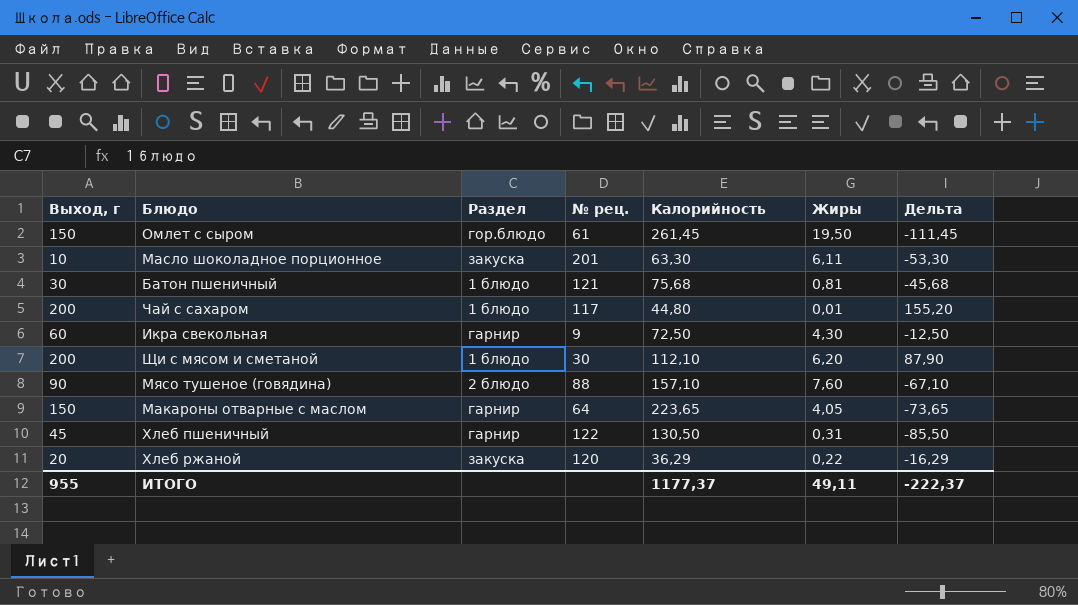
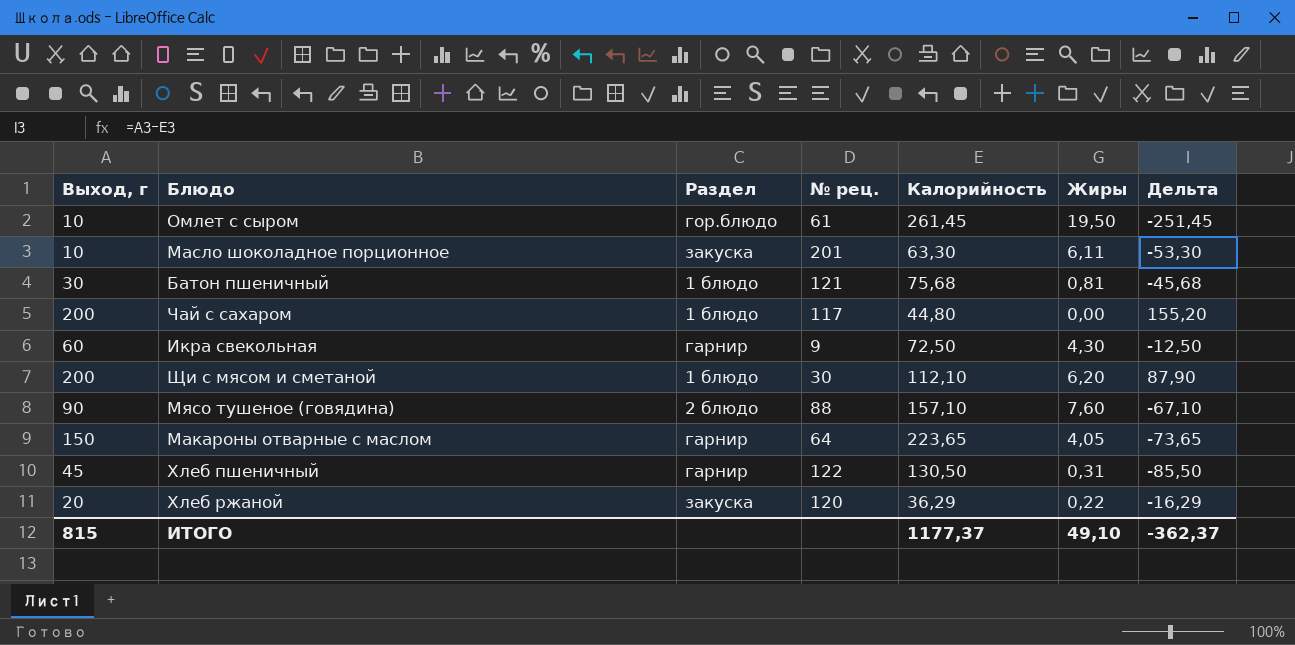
Омлет с сыром | Выход, г: 150 -> 10
Омлет с сыром | Дельта: -111,45 -> -251,45
Чай с сахаром | Жиры: 0,01 -> 0,00
ИТОГО | Выход, г: 955 -> 815
ИТОГО | Жиры: 49,11 -> 49,10
ИТОГО | Дельта: -222,37 -> -362,37

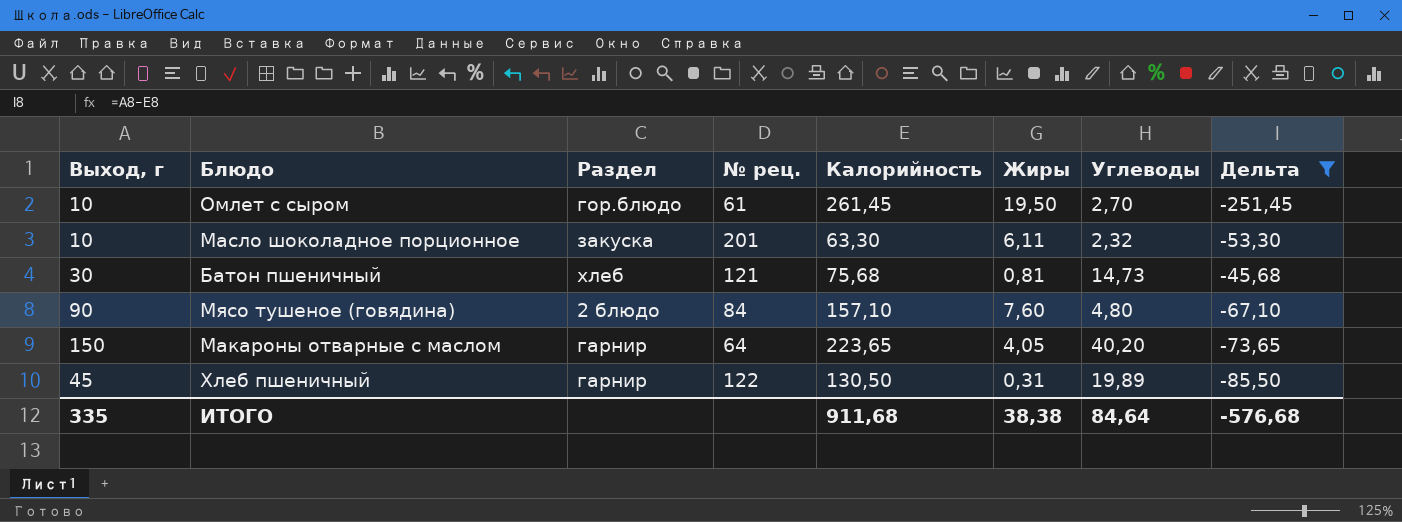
filter: none -> Дельта <= -45,68
column Углеводы | position: none -> 7
Батон пшеничный | Раздел: 1 блюдо -> хлеб
Мясо тушеное (говядина) | № рец.: 88 -> 84
ИТОГО | Выход, г: 815 -> 335
ИТОГО | Калорийность: 1177,37 -> 911,68
ИТОГО | Жиры: 49,10 -> 38,38
ИТОГО | Дельта: -362,37 -> -576,68

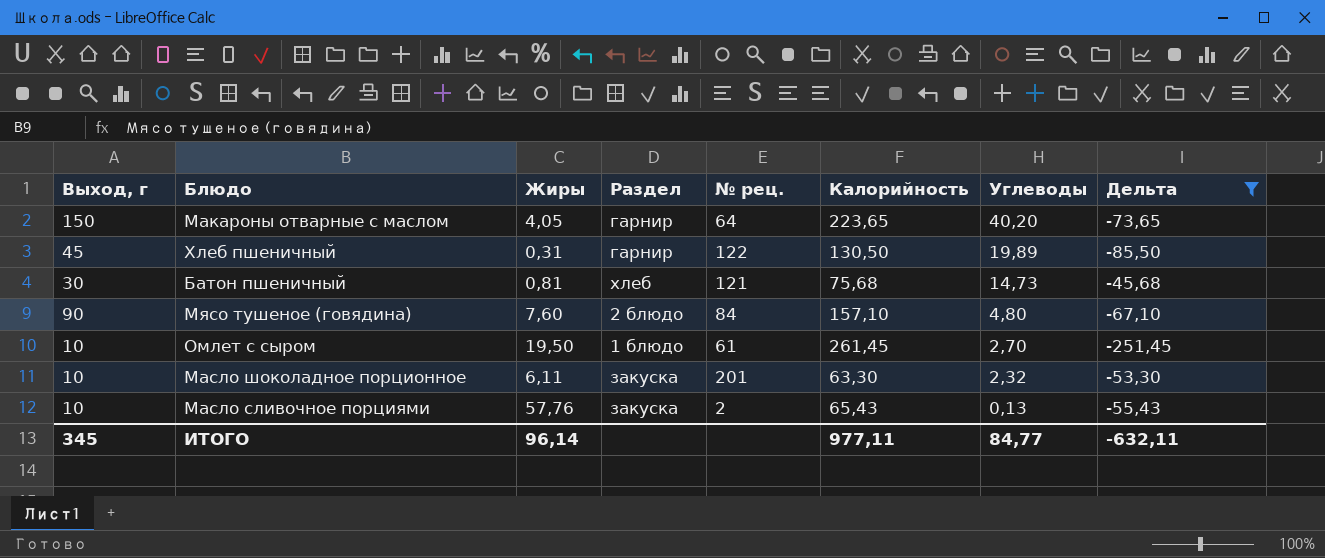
row order: none -> Углеводы descending
column Жиры | position: 6 -> 3
Омлет с сыром | Раздел: гор.блюдо -> 1 блюдо
row Масло сливочное порциями: none -> 10 | 57,76 | закуска | 2 | 65,43 | 0,13 | -55,43
ИТОГО | Выход, г: 335 -> 345
ИТОГО | Жиры: 38,38 -> 96,14
ИТОГО | Калорийность: 911,68 -> 977,11
ИТОГО | Углеводы: 84,64 -> 84,77
ИТОГО | Дельта: -576,68 -> -632,11

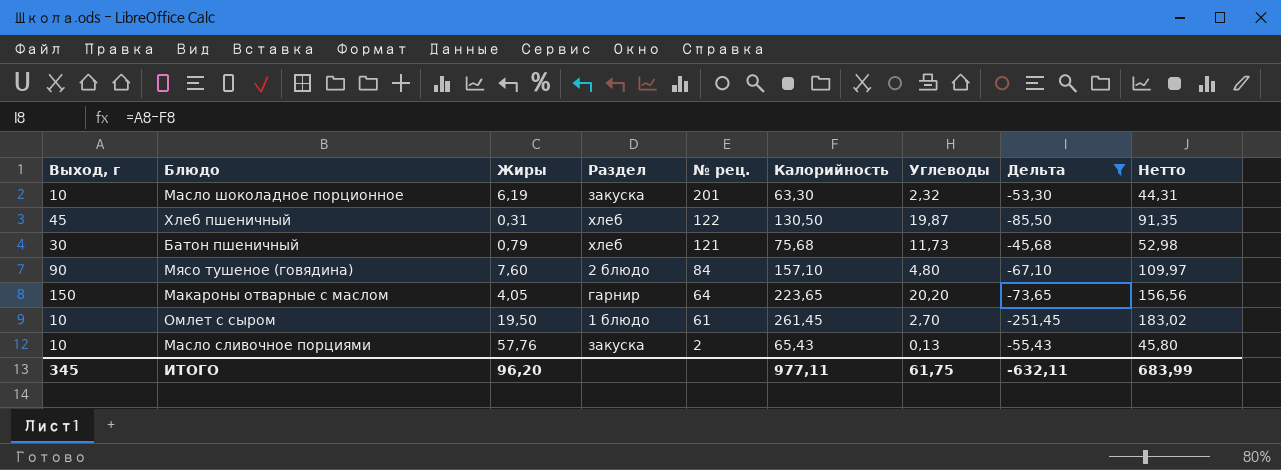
row order: Углеводы descending -> № рец. descending
column Нетто | formula: none -> [Калорийность] * 0,7
Масло шоколадное порционное | Жиры: 6,11 -> 6,19
Хлеб пшеничный | Раздел: гарнир -> хлеб
Хлеб пшеничный | Углеводы: 19,89 -> 19,87
Батон пшеничный | Жиры: 0,81 -> 0,79
Батон пшеничный | Углеводы: 14,73 -> 11,73
Макароны отварные с маслом | Углеводы: 40,20 -> 20,20
ИТОГО | Жиры: 96,14 -> 96,20
ИТОГО | Углеводы: 84,77 -> 61,75

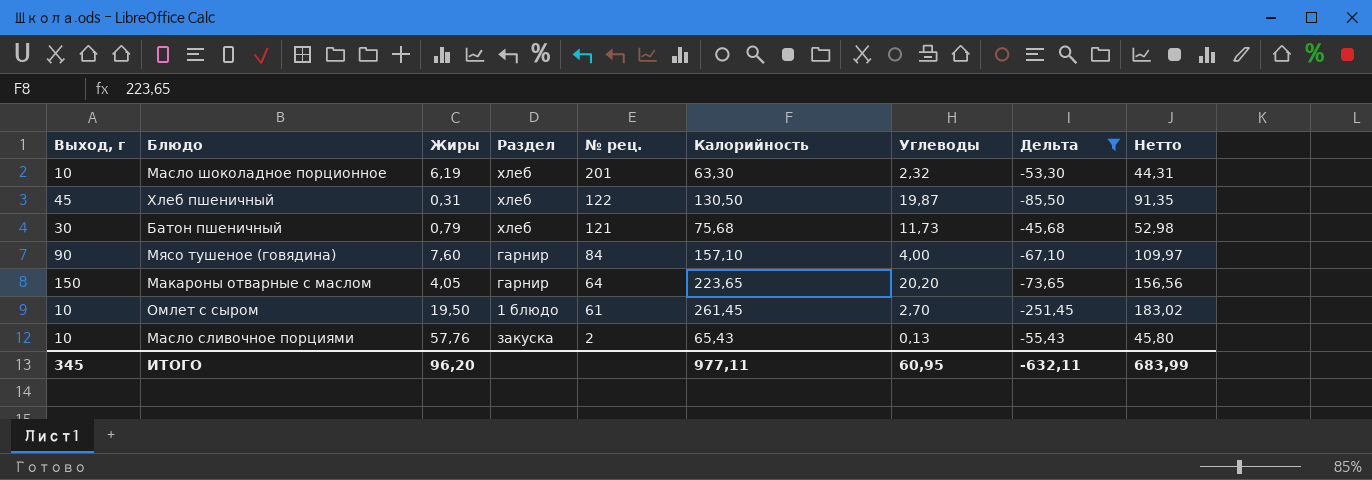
Масло шоколадное порционное | Раздел: закуска -> хлеб
Мясо тушеное (говядина) | Раздел: 2 блюдо -> гарнир
Мясо тушеное (говядина) | Углеводы: 4,80 -> 4,00
ИТОГО | Углеводы: 61,75 -> 60,95

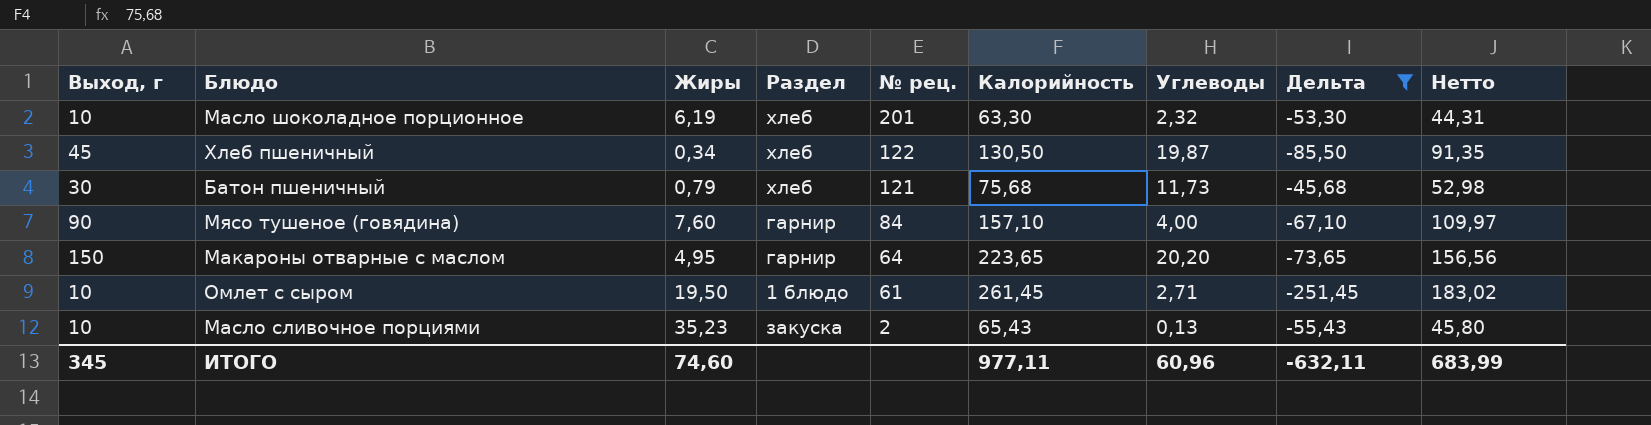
Хлеб пшеничный | Жиры: 0,31 -> 0,34
Макароны отварные с маслом | Жиры: 4,05 -> 4,95
Омлет с сыром | Углеводы: 2,70 -> 2,71
Масло сливочное порциями | Жиры: 57,76 -> 35,23
ИТОГО | Жиры: 96,20 -> 74,60
ИТОГО | Углеводы: 60,95 -> 60,96

